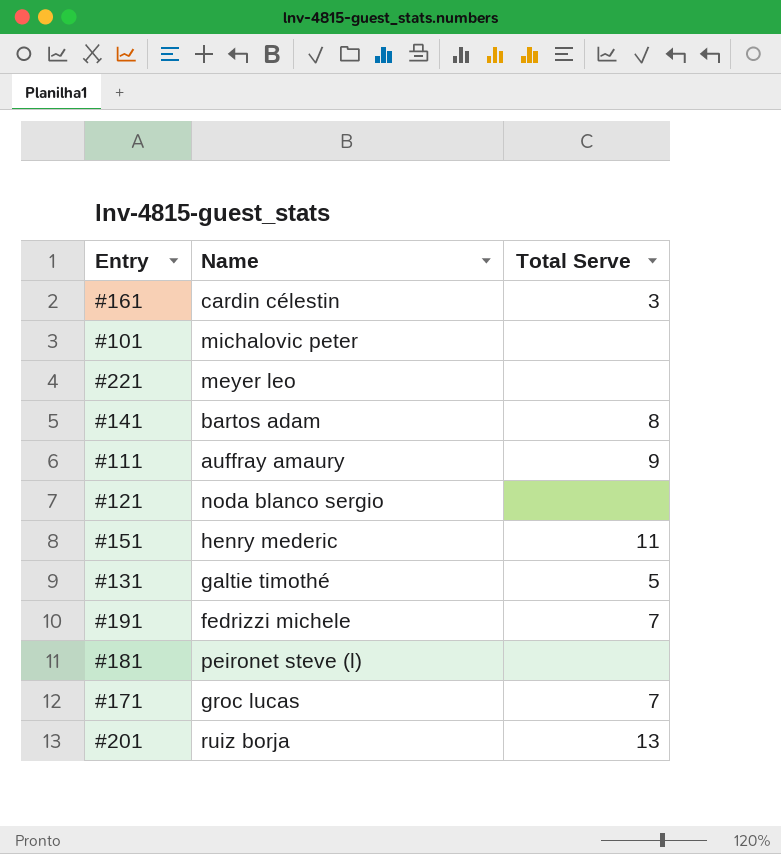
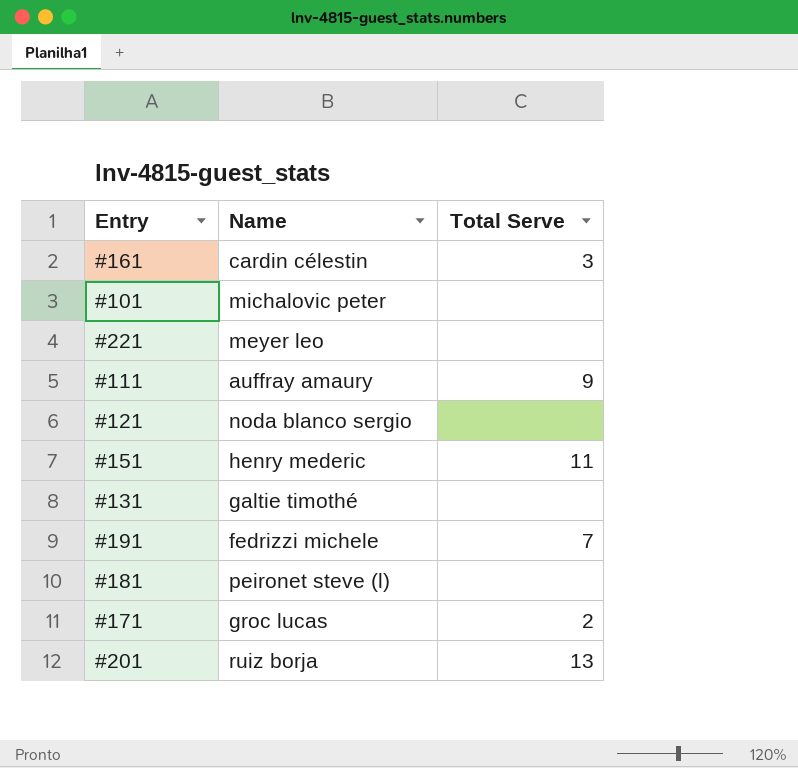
row #141: bartos adam | 8 -> none
#131 | Total Serve: 5 -> none
#171 | Total Serve: 7 -> 2

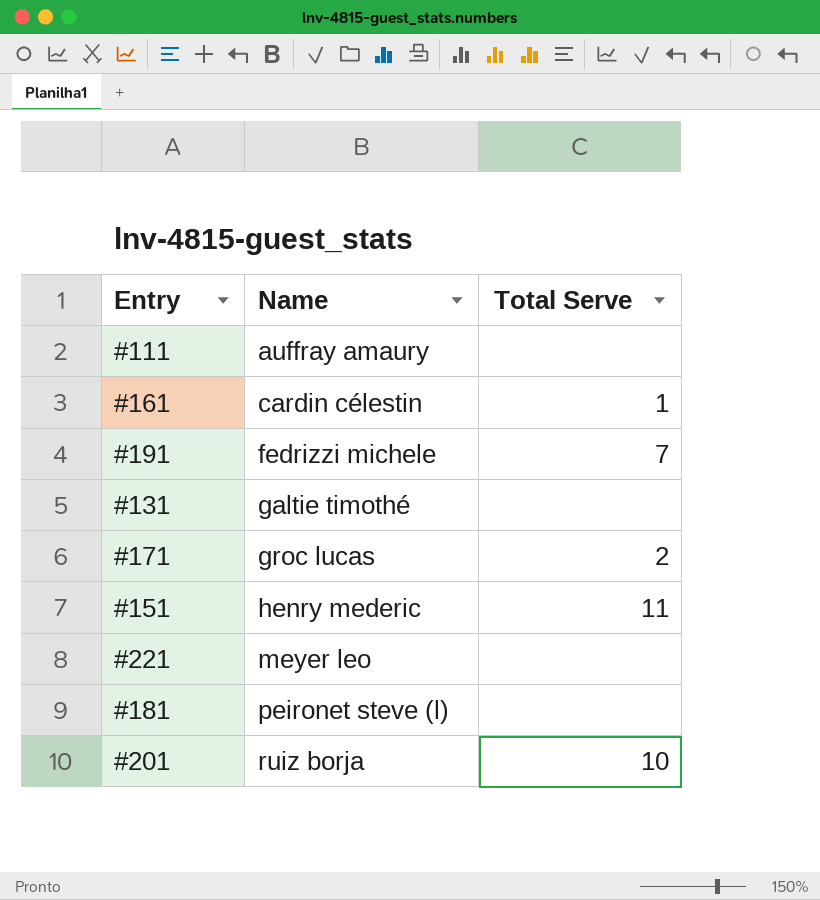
row order: none -> Name ascending
row #101: michalovic peter | none -> none
row #121: noda blanco sergio | none -> none
#111 | Total Serve: 9 -> none
#161 | Total Serve: 3 -> 1
#201 | Total Serve: 13 -> 10

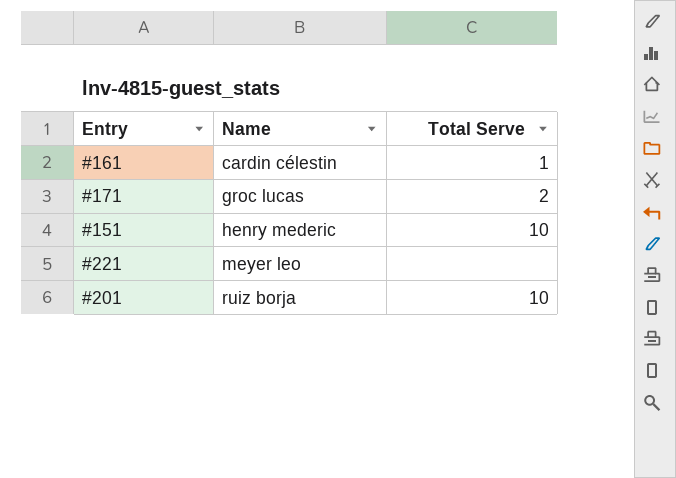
row #111: auffray amaury | none -> none
row #191: fedrizzi michele | 7 -> none
row #131: galtie timothé | none -> none
row #181: peironet steve (l) | none -> none
#151 | Total Serve: 11 -> 10

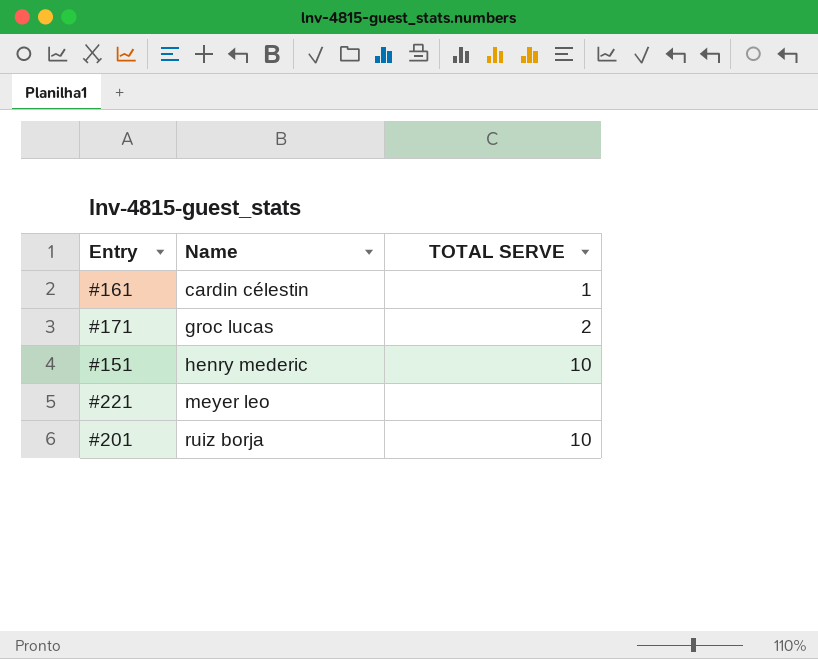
column name: Total Serve -> TOTAL SERVE

